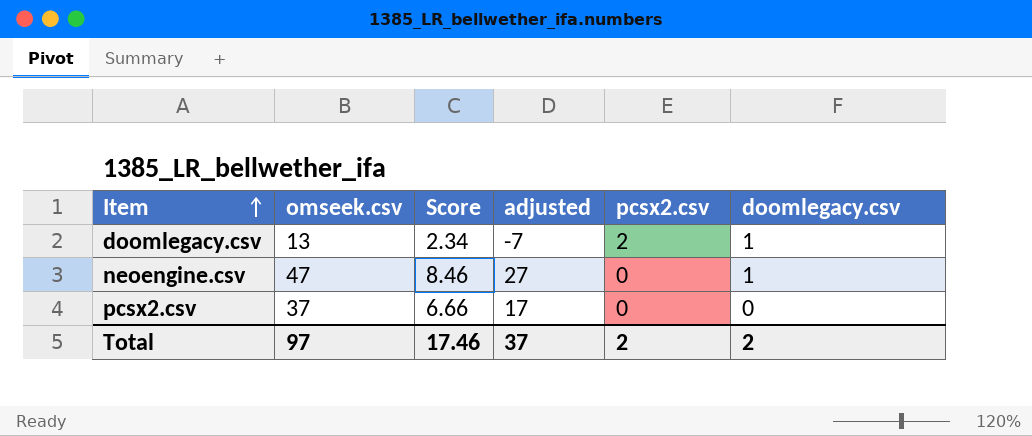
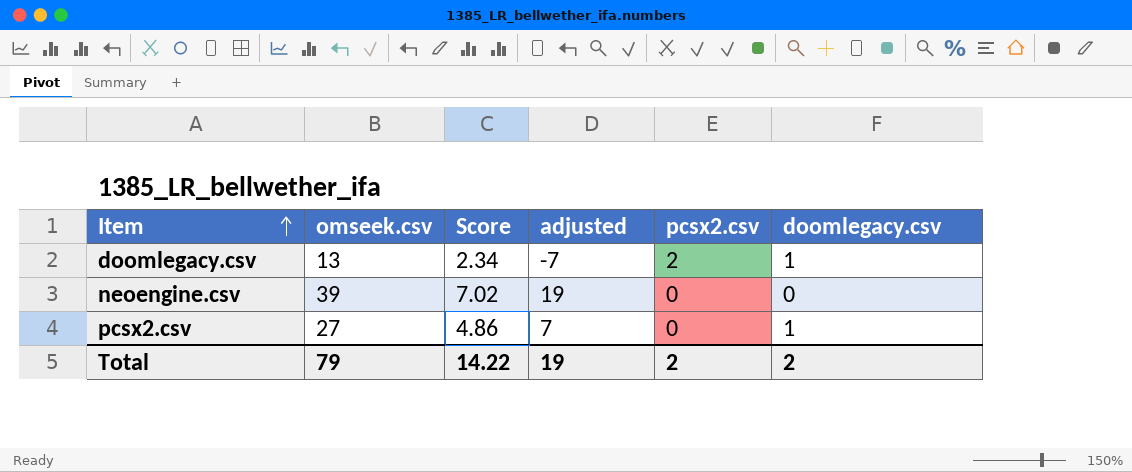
neoengine.csv | omseek.csv: 47 -> 39
neoengine.csv | Score: 8.46 -> 7.02
neoengine.csv | adjusted: 27 -> 19
neoengine.csv | doomlegacy.csv: 1 -> 0
pcsx2.csv | omseek.csv: 37 -> 27
pcsx2.csv | Score: 6.66 -> 4.86
pcsx2.csv | adjusted: 17 -> 7
pcsx2.csv | doomlegacy.csv: 0 -> 1
Total | omseek.csv: 97 -> 79
Total | Score: 17.46 -> 14.22
Total | adjusted: 37 -> 19

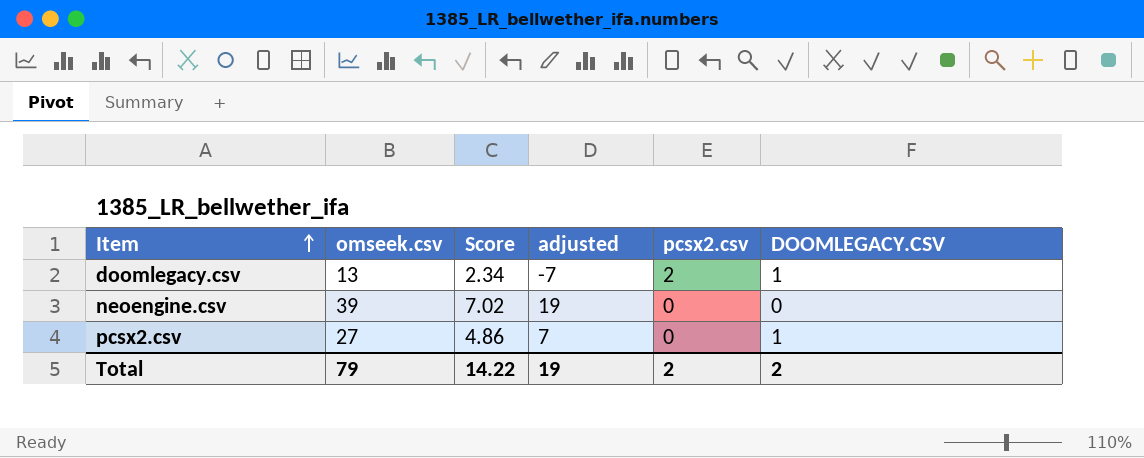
column name: doomlegacy.csv -> DOOMLEGACY.CSV

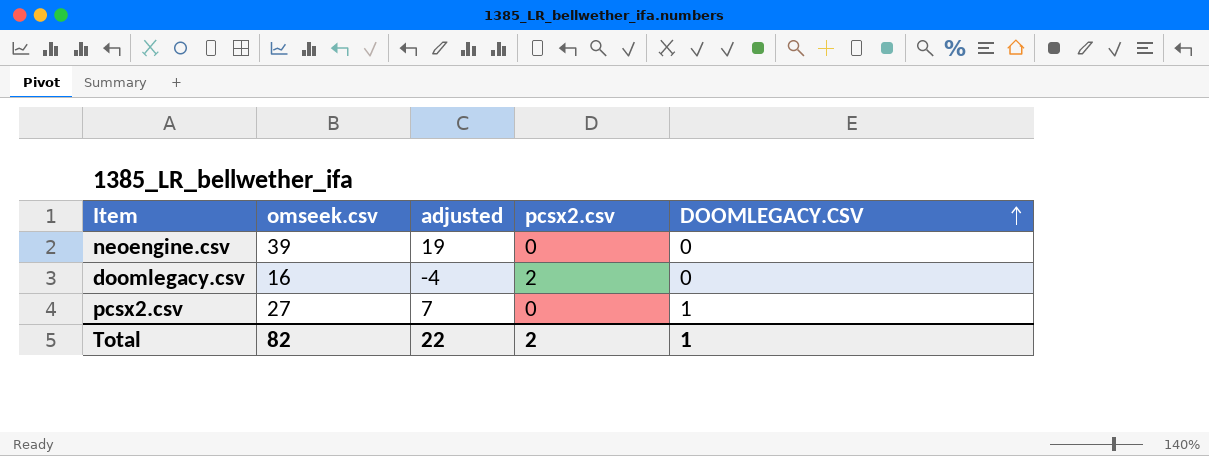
row order: Item ascending -> DOOMLEGACY.CSV ascending
column Score | formula: [omseek.csv] * 0.18 -> none
doomlegacy.csv | omseek.csv: 13 -> 16
doomlegacy.csv | adjusted: -7 -> -4
doomlegacy.csv | DOOMLEGACY.CSV: 1 -> 0
Total | omseek.csv: 79 -> 82
Total | adjusted: 19 -> 22
Total | DOOMLEGACY.CSV: 2 -> 1

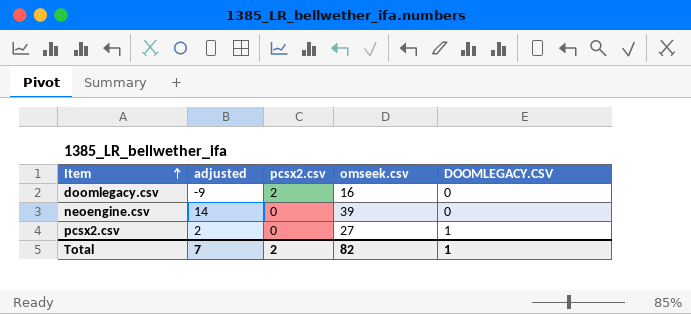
row order: DOOMLEGACY.CSV ascending -> Item ascending
column adjusted | formula: [omseek.csv] - 20 -> [omseek.csv] - 25
column omseek.csv | position: 2 -> 4
Total | adjusted: 22 -> 7

